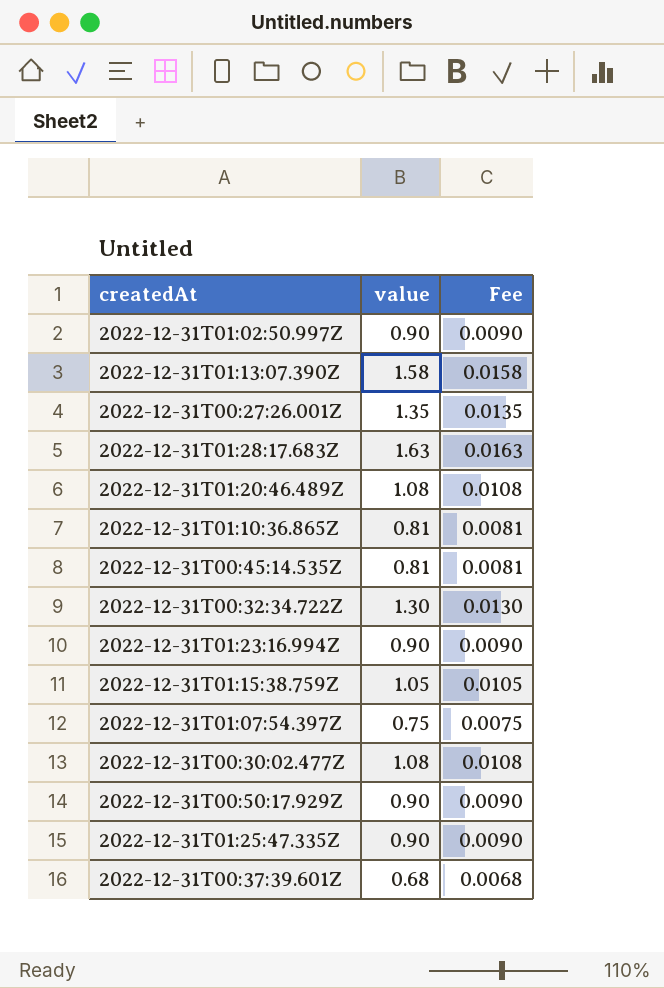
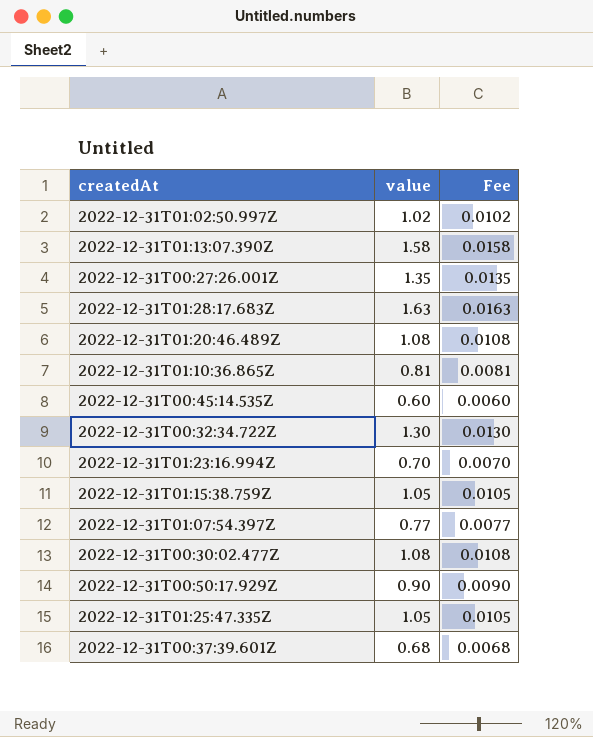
2022-12-31T01:02:50.997Z | value: 0.90 -> 1.02
2022-12-31T01:02:50.997Z | Fee: 0.0090 -> 0.0102
2022-12-31T00:45:14.535Z | value: 0.81 -> 0.60
2022-12-31T00:45:14.535Z | Fee: 0.0081 -> 0.0060
2022-12-31T01:23:16.994Z | value: 0.90 -> 0.70
2022-12-31T01:23:16.994Z | Fee: 0.0090 -> 0.0070
2022-12-31T01:07:54.397Z | value: 0.75 -> 0.77
2022-12-31T01:07:54.397Z | Fee: 0.0075 -> 0.0077
2022-12-31T01:25:47.335Z | value: 0.90 -> 1.05
2022-12-31T01:25:47.335Z | Fee: 0.0090 -> 0.0105

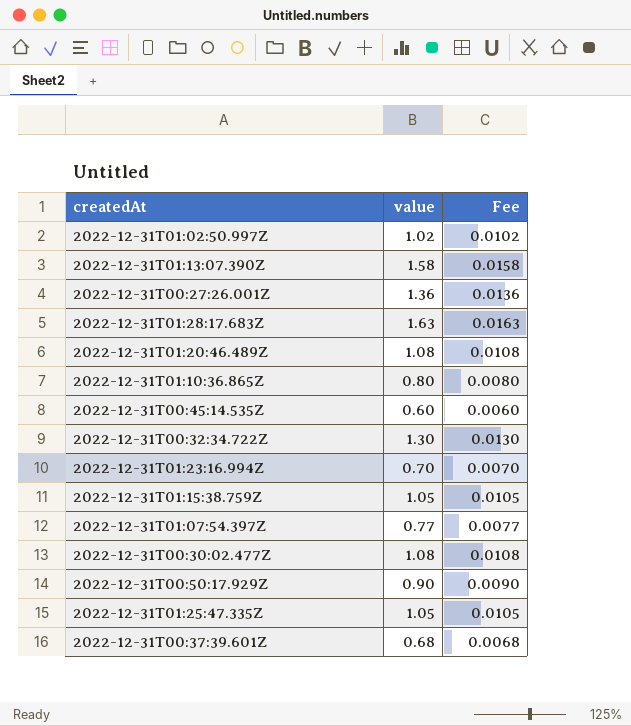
2022-12-31T00:27:26.001Z | value: 1.35 -> 1.36
2022-12-31T00:27:26.001Z | Fee: 0.0135 -> 0.0136
2022-12-31T01:10:36.865Z | value: 0.81 -> 0.80
2022-12-31T01:10:36.865Z | Fee: 0.0081 -> 0.0080

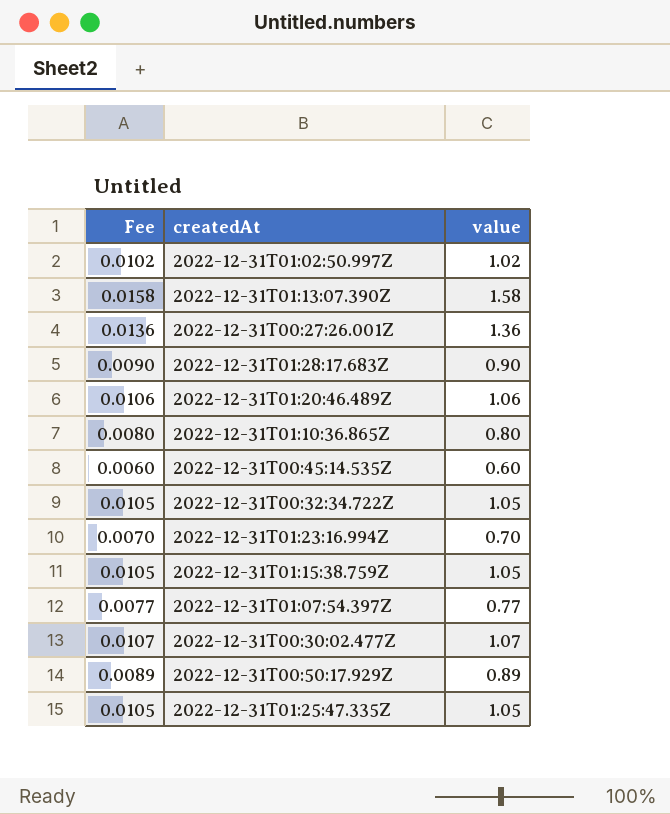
column Fee | position: 3 -> 1
row 2022-12-31T00:37:39.601Z: 0.68 | 0.0068 -> none
2022-12-31T01:28:17.683Z | Fee: 0.0163 -> 0.0090
2022-12-31T01:28:17.683Z | value: 1.63 -> 0.90
2022-12-31T01:20:46.489Z | Fee: 0.0108 -> 0.0106
2022-12-31T01:20:46.489Z | value: 1.08 -> 1.06
2022-12-31T00:32:34.722Z | Fee: 0.0130 -> 0.0105
2022-12-31T00:32:34.722Z | value: 1.30 -> 1.05
2022-12-31T00:30:02.477Z | Fee: 0.0108 -> 0.0107
2022-12-31T00:30:02.477Z | value: 1.08 -> 1.07
2022-12-31T00:50:17.929Z | Fee: 0.0090 -> 0.0089
2022-12-31T00:50:17.929Z | value: 0.90 -> 0.89

